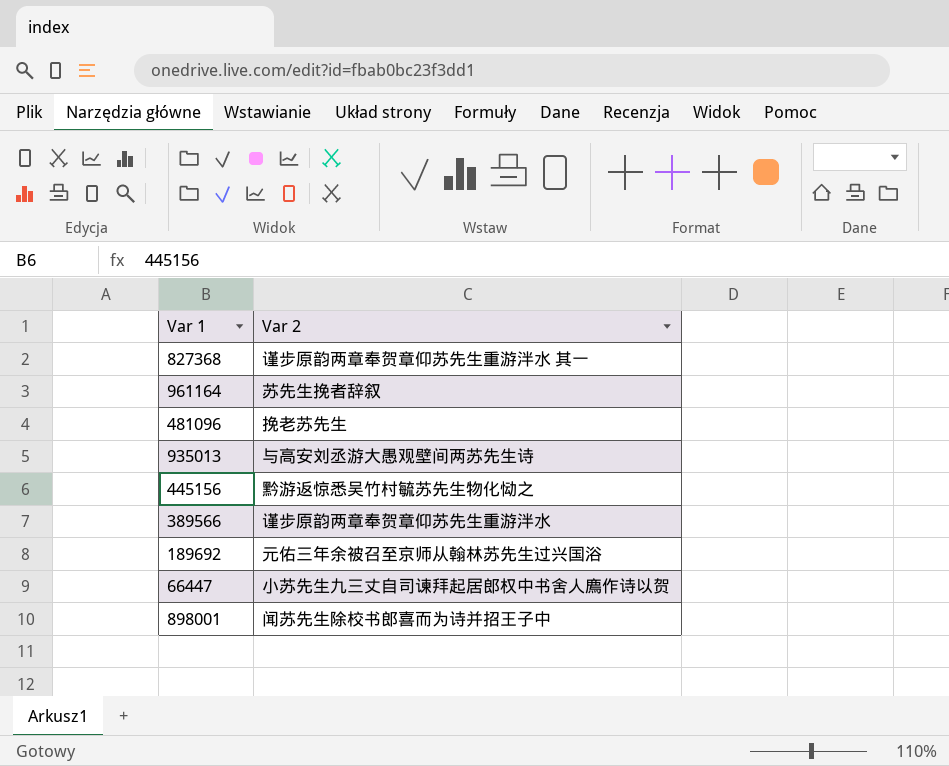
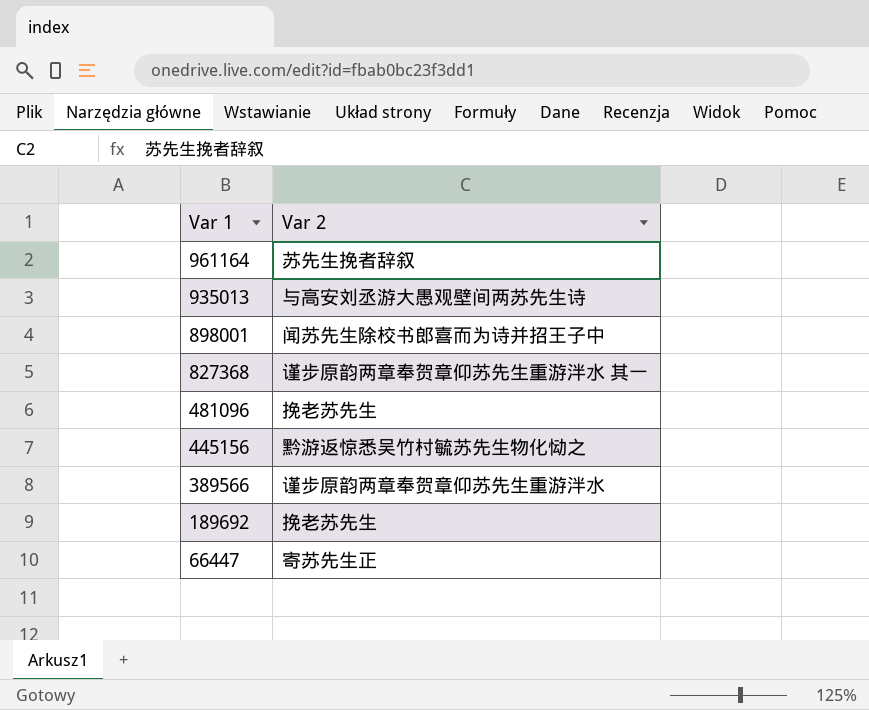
row order: none -> Var 1 descending
189692 | Var 2: 元佑三年余被召至京师从翰林苏先生过兴国浴 -> 挽老苏先生
66447 | Var 2: 小苏先生九三丈自司谏拜起居郎权中书舍人廌作诗以贺 -> 寄苏先生正

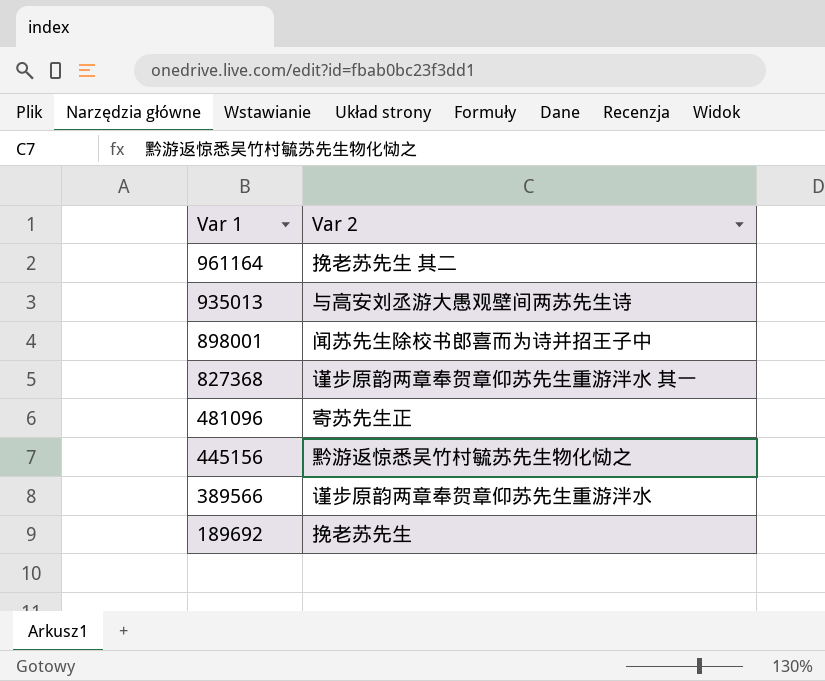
row 66447: 寄苏先生正 -> none
961164 | Var 2: 苏先生挽者辞叙 -> 挽老苏先生 其二
481096 | Var 2: 挽老苏先生 -> 寄苏先生正

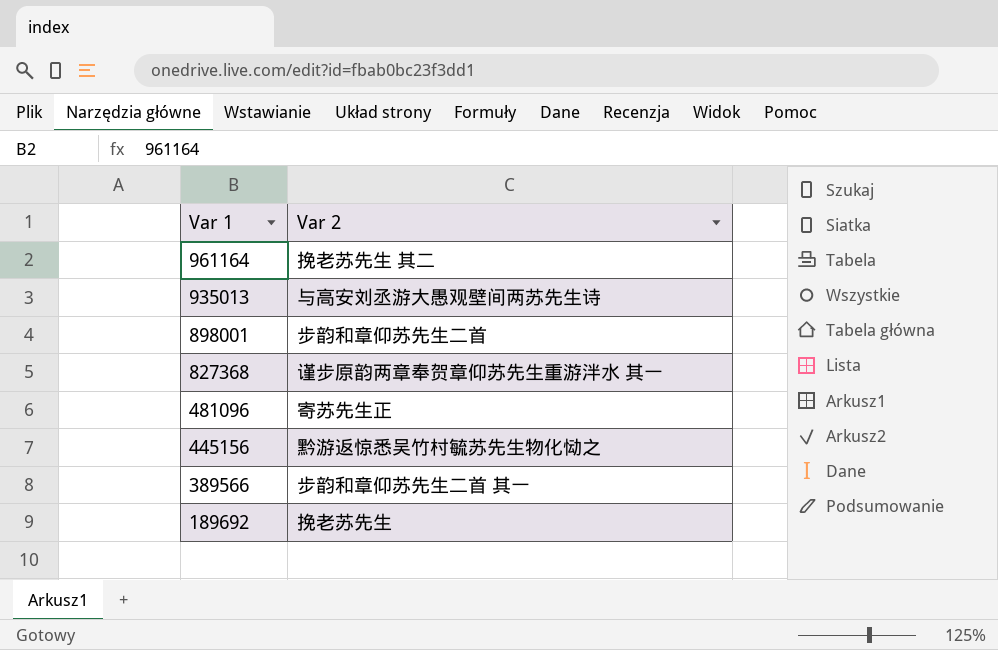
898001 | Var 2: 闻苏先生除校书郎喜而为诗并招王子中 -> 步韵和章仰苏先生二首
389566 | Var 2: 谨步原韵两章奉贺章仰苏先生重游泮水 -> 步韵和章仰苏先生二首 其一

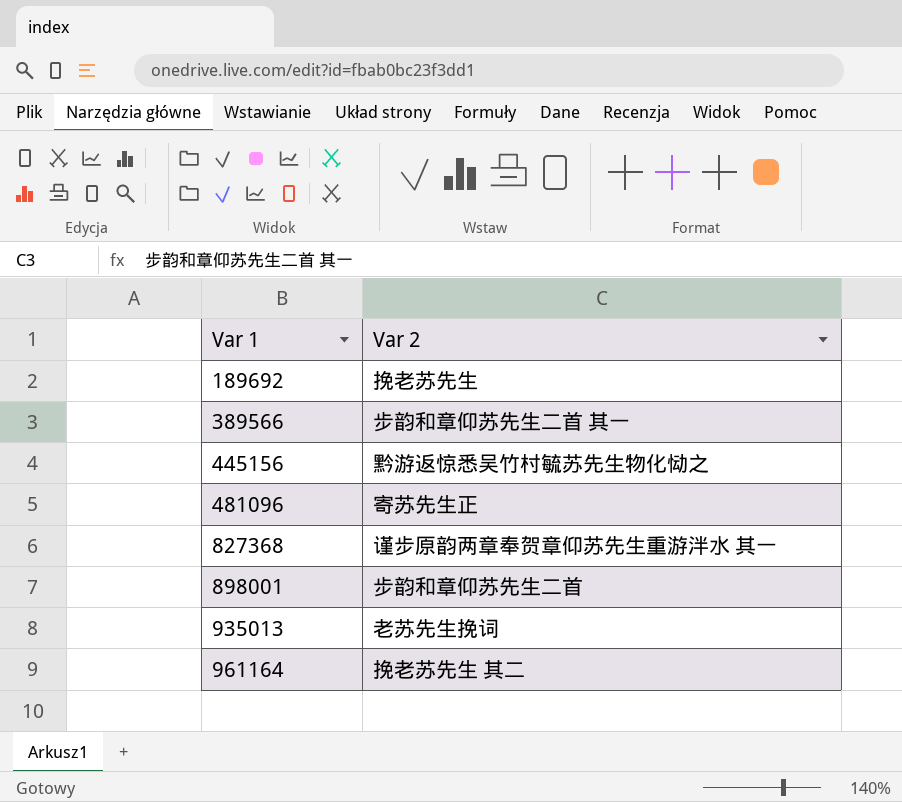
row order: Var 1 descending -> Var 1 ascending
935013 | Var 2: 与高安刘丞游大愚观壁间两苏先生诗 -> 老苏先生挽词

